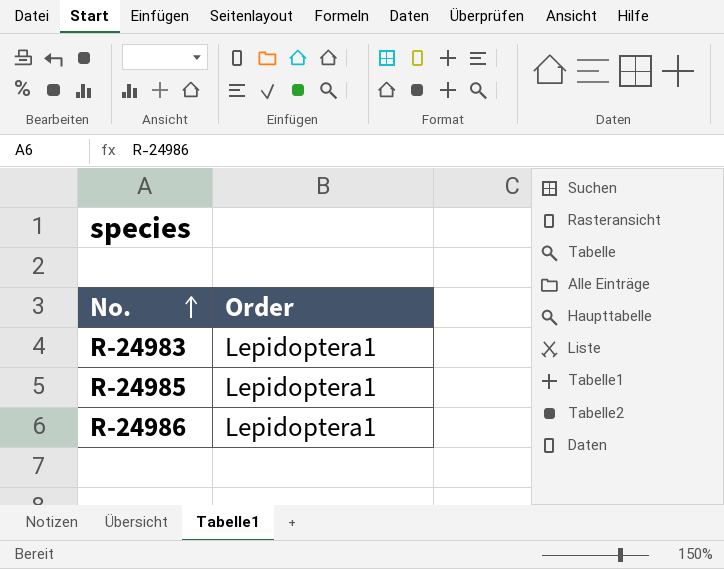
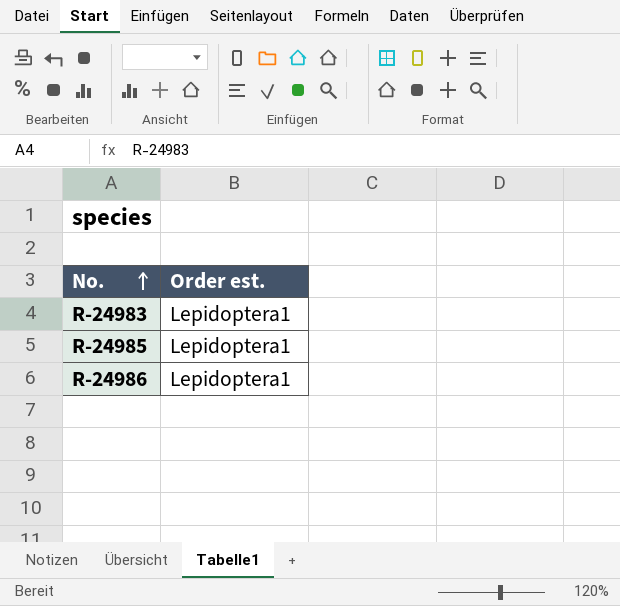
column name: Order -> Order est.

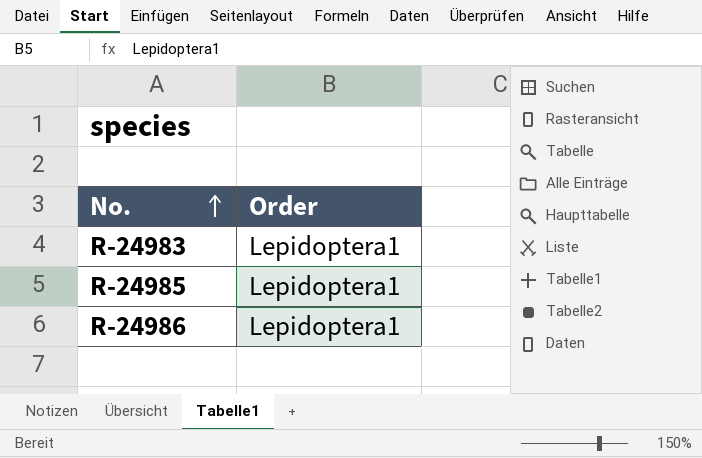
column name: Order est. -> Order

